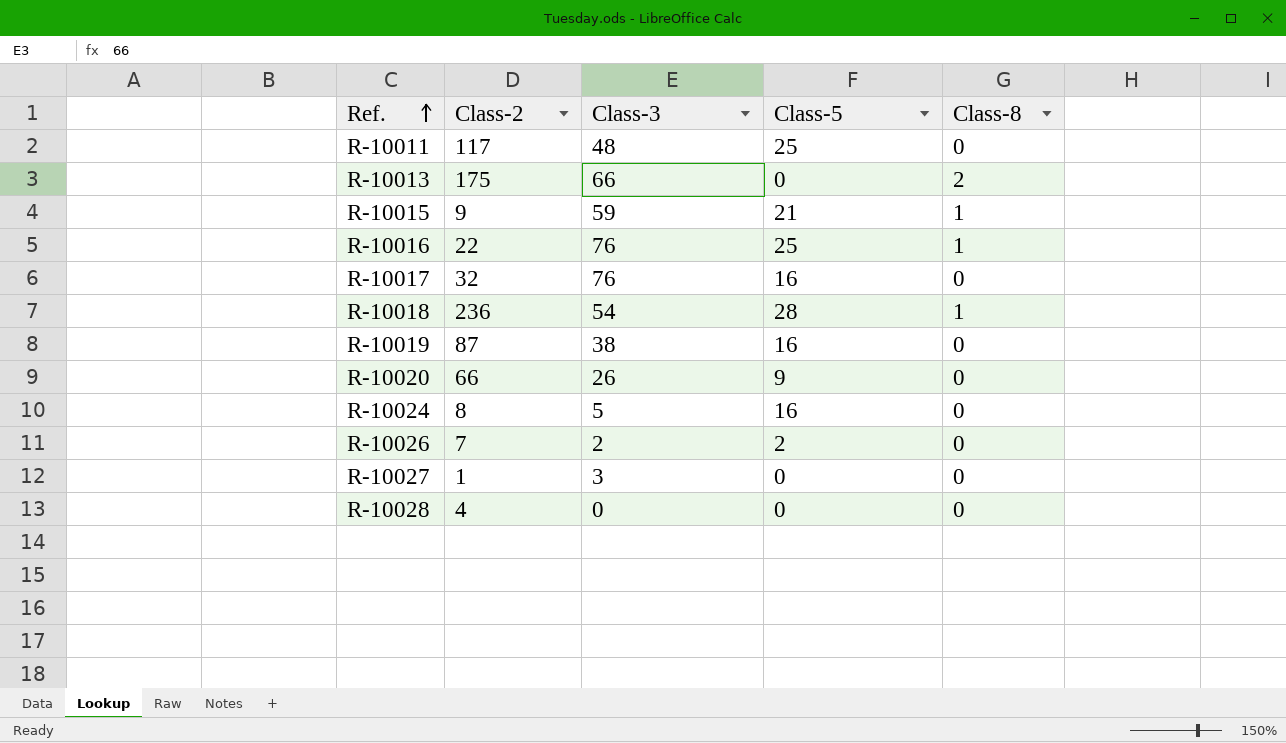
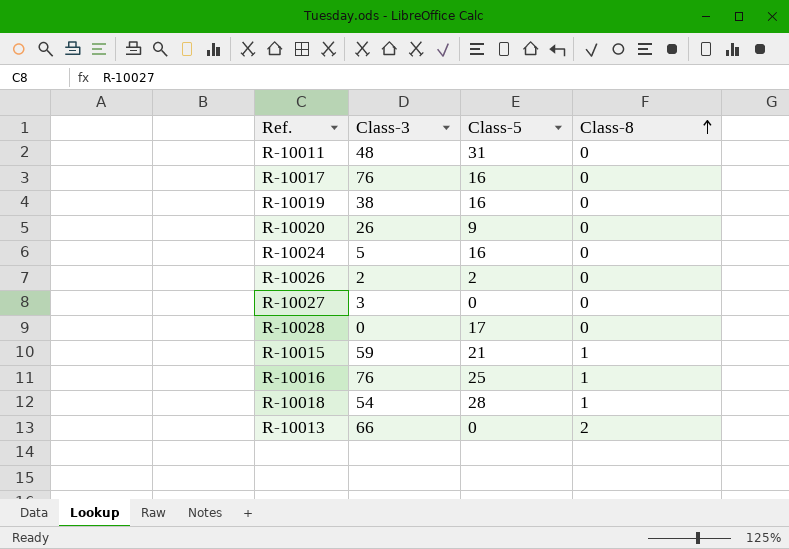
row order: Ref. ascending -> Class-8 ascending
column Class-2 | position: 2 -> none
R-10011 | Class-5: 25 -> 31
R-10028 | Class-5: 0 -> 17

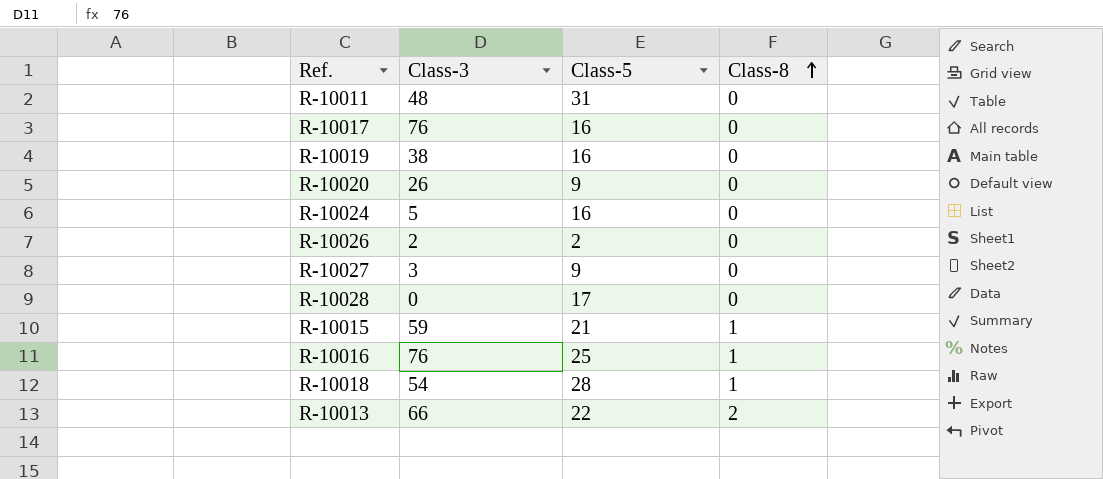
R-10027 | Class-5: 0 -> 9
R-10013 | Class-5: 0 -> 22

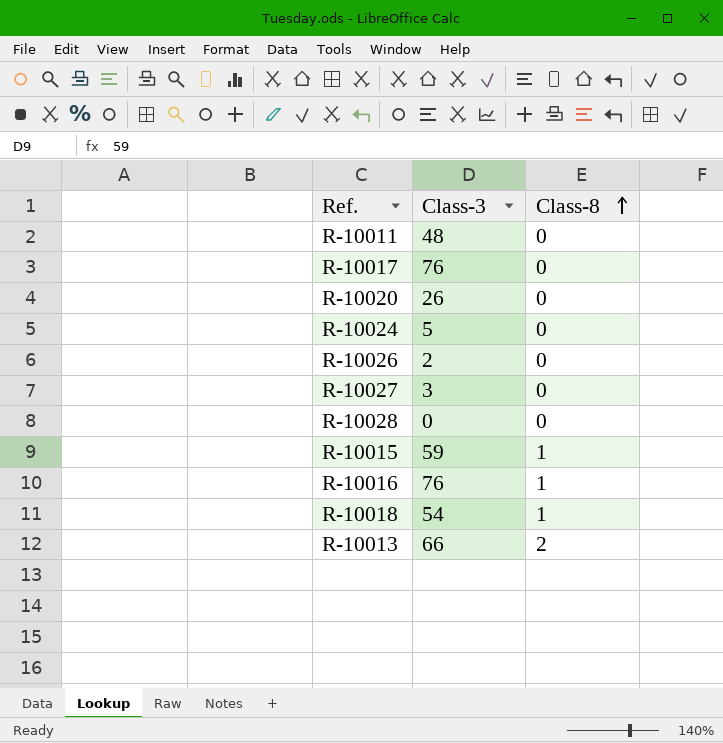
column Class-5 | position: 3 -> none
row R-10019: 38 | 16 | 0 -> none

